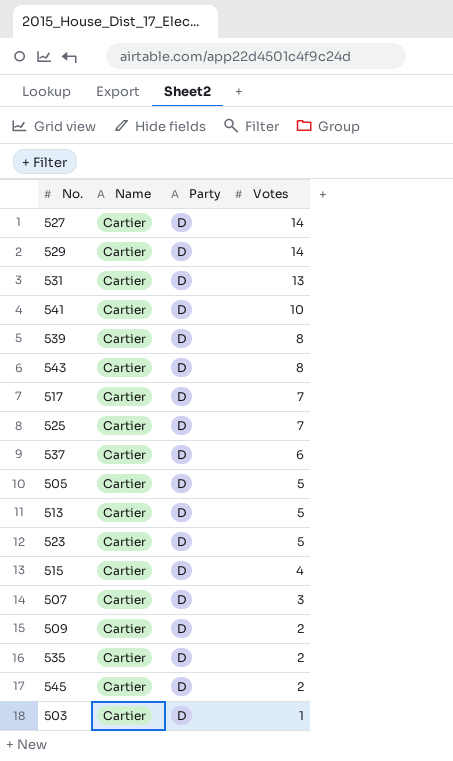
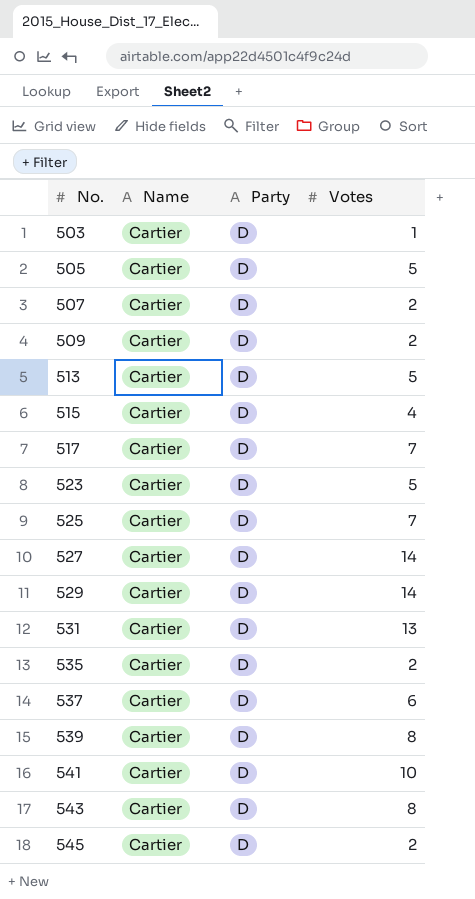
row order: Votes descending -> No. ascending
507 | Votes: 3 -> 2

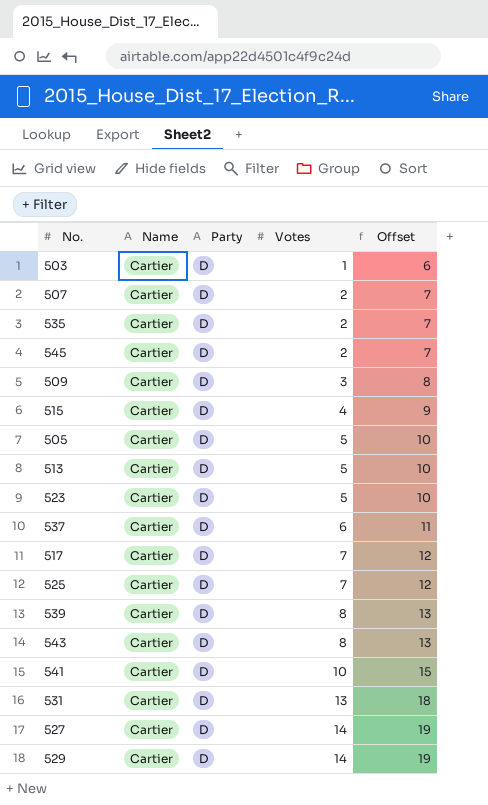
row order: No. ascending -> Votes ascending
column Offset | formula: none -> [Votes] + 5
509 | Votes: 2 -> 3

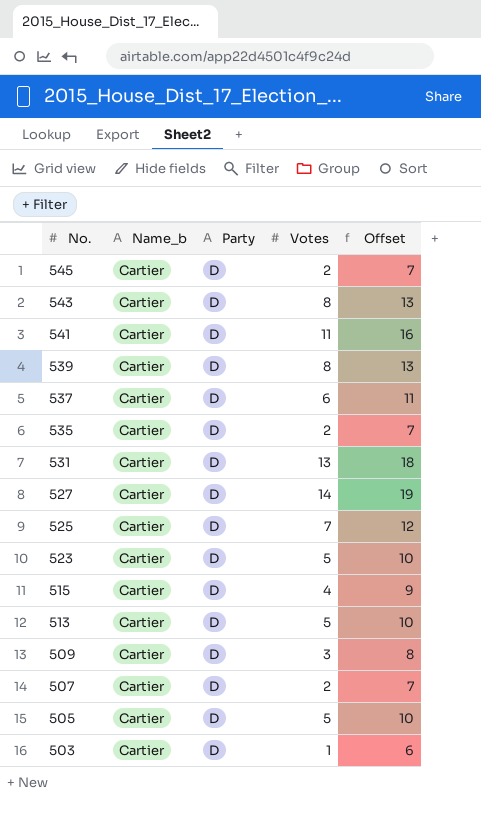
row order: Votes ascending -> No. descending
column name: Name -> Name_b
row 517: Cartier | D | 7 | 12 -> none
row 529: Cartier | D | 14 | 19 -> none
541 | Votes: 10 -> 11
541 | Offset: 15 -> 16

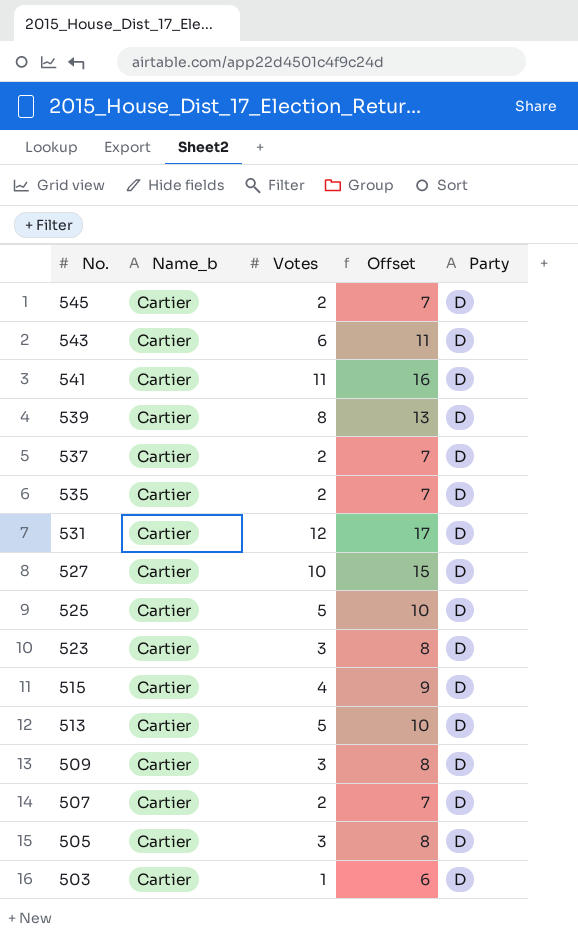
column Party | position: 3 -> 5
543 | Votes: 8 -> 6
543 | Offset: 13 -> 11
537 | Votes: 6 -> 2
537 | Offset: 11 -> 7
531 | Votes: 13 -> 12
531 | Offset: 18 -> 17
527 | Votes: 14 -> 10
527 | Offset: 19 -> 15
525 | Votes: 7 -> 5
525 | Offset: 12 -> 10
523 | Votes: 5 -> 3
523 | Offset: 10 -> 8
505 | Votes: 5 -> 3
505 | Offset: 10 -> 8

